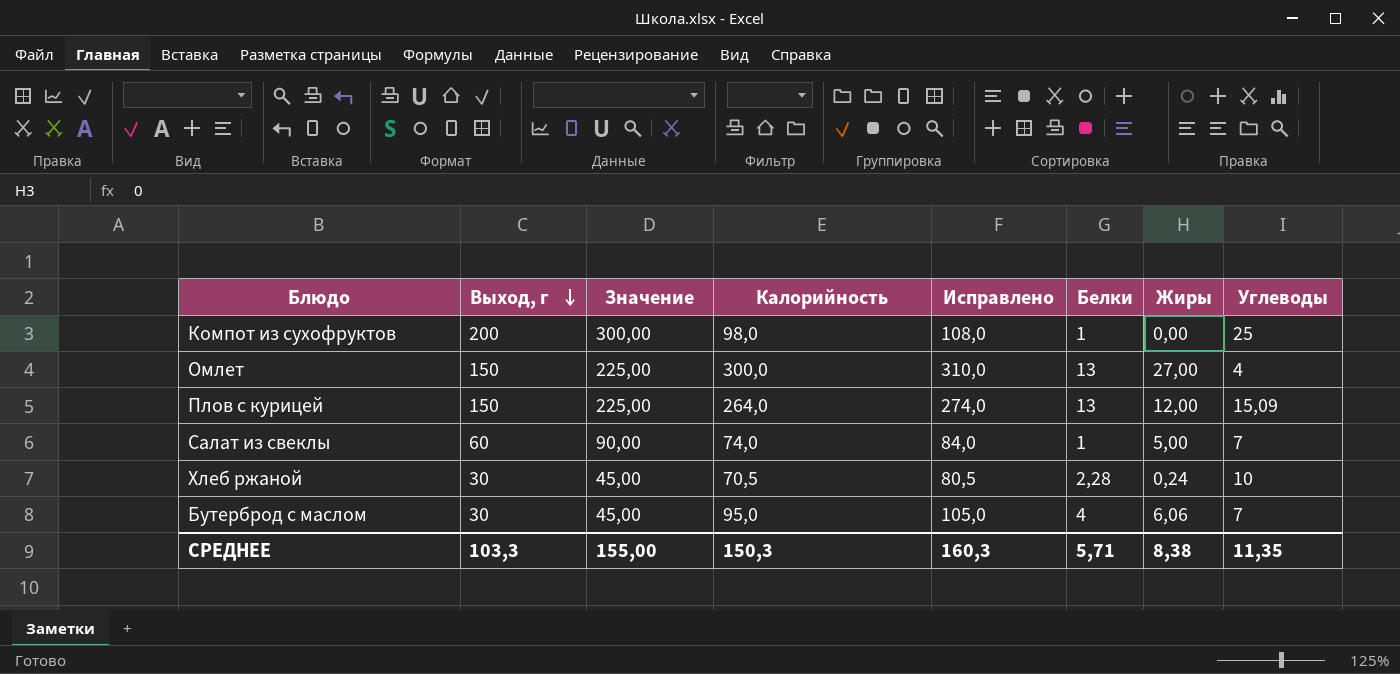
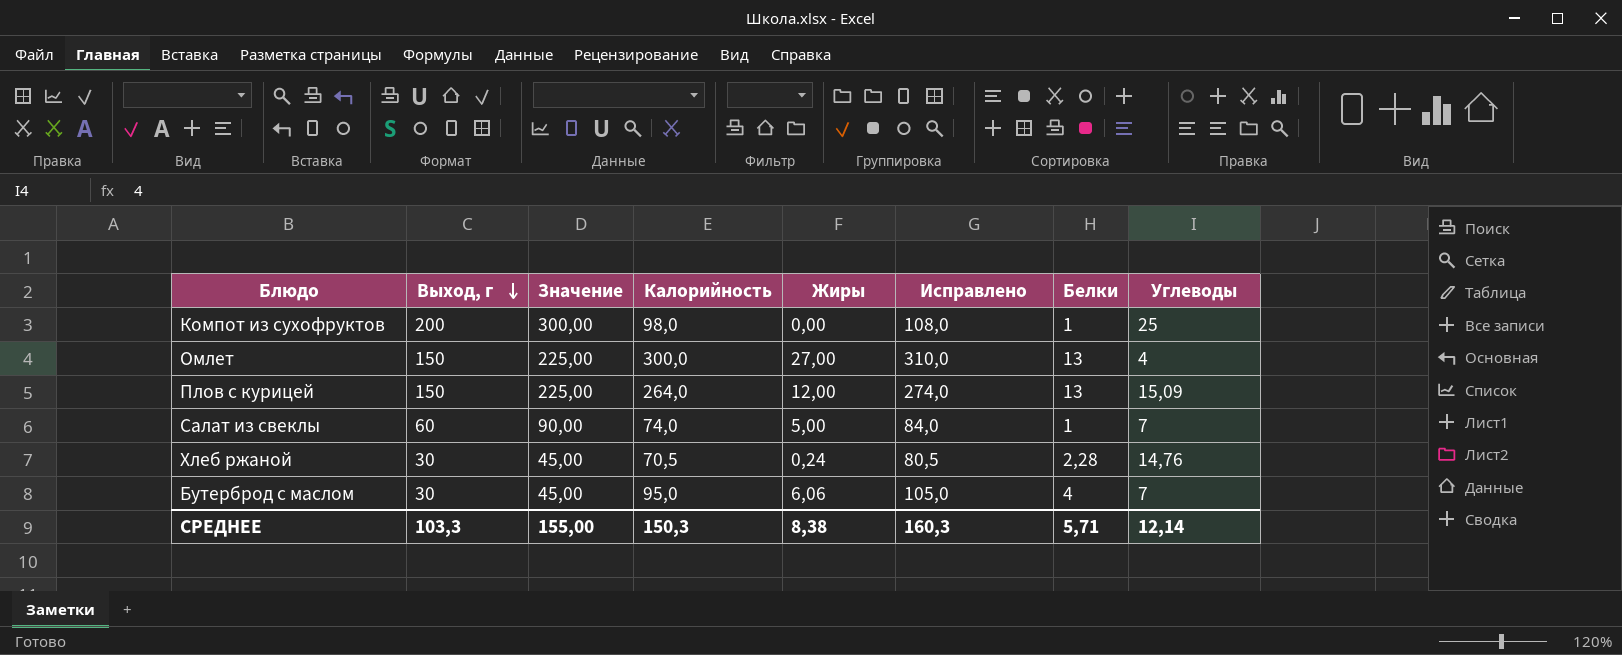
column Жиры | position: 7 -> 5
Хлеб ржаной | Углеводы: 10 -> 14,76
СРЕДНЕЕ | Углеводы: 11,35 -> 12,14

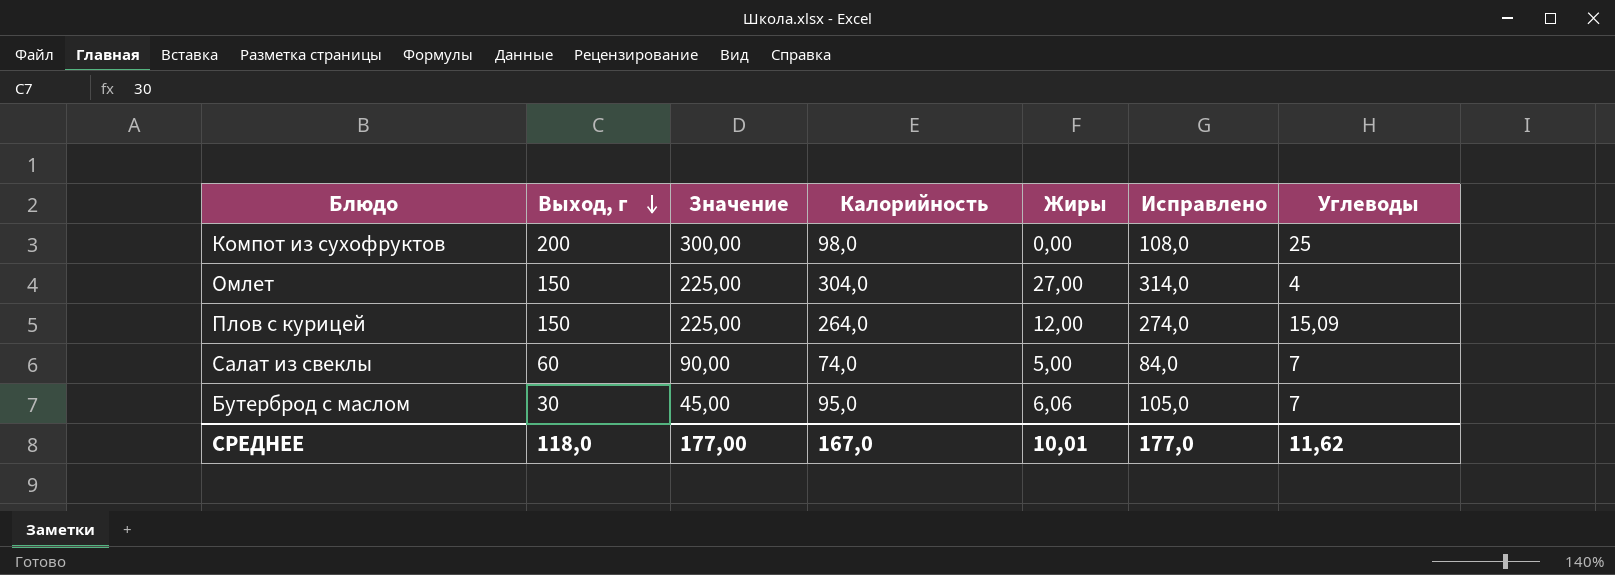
column Белки | position: 7 -> none
row Хлеб ржаной: 30 | 45,00 | 70,5 | 0,24 | 80,5 | 2,28 | 14,76 -> none
Омлет | Калорийность: 300,0 -> 304,0
Омлет | Исправлено: 310,0 -> 314,0
СРЕДНЕЕ | Выход, г: 103,3 -> 118,0
СРЕДНЕЕ | Значение: 155,00 -> 177,00
СРЕДНЕЕ | Калорийность: 150,3 -> 167,0
СРЕДНЕЕ | Жиры: 8,38 -> 10,01
СРЕДНЕЕ | Исправлено: 160,3 -> 177,0
СРЕДНЕЕ | Углеводы: 12,14 -> 11,62

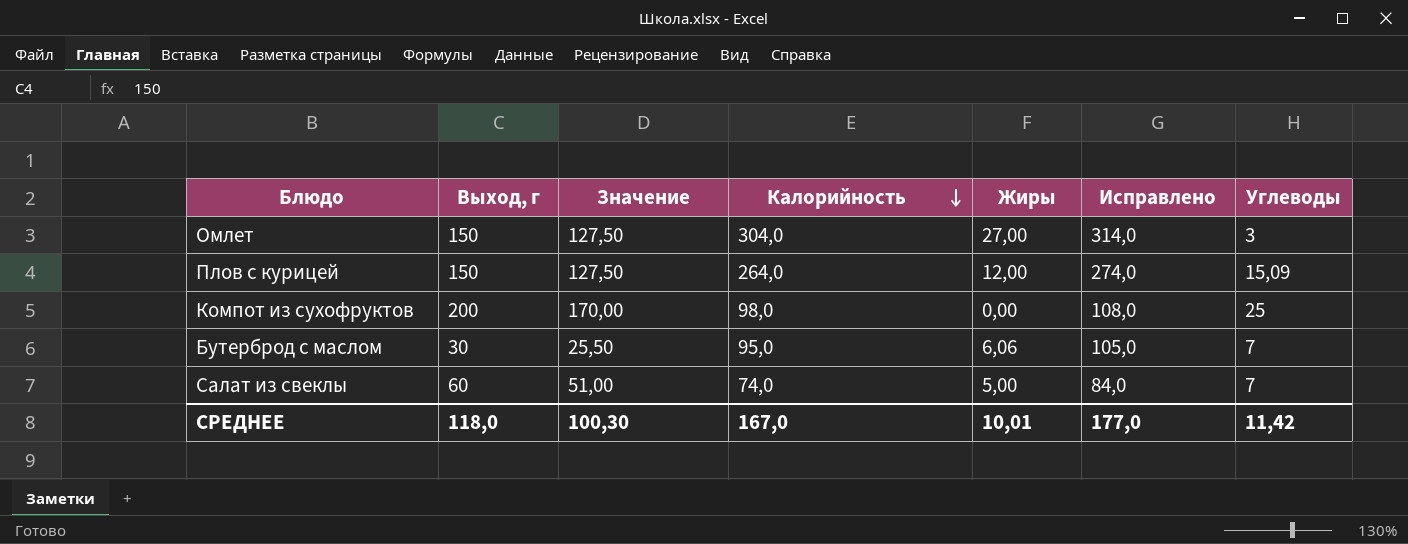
row order: Выход, г descending -> Калорийность descending
column Значение | formula: [Выход, г] * 1,5 -> [Выход, г] * 0,85
Омлет | Углеводы: 4 -> 3
СРЕДНЕЕ | Значение: 177,00 -> 100,30
СРЕДНЕЕ | Углеводы: 11,62 -> 11,42

